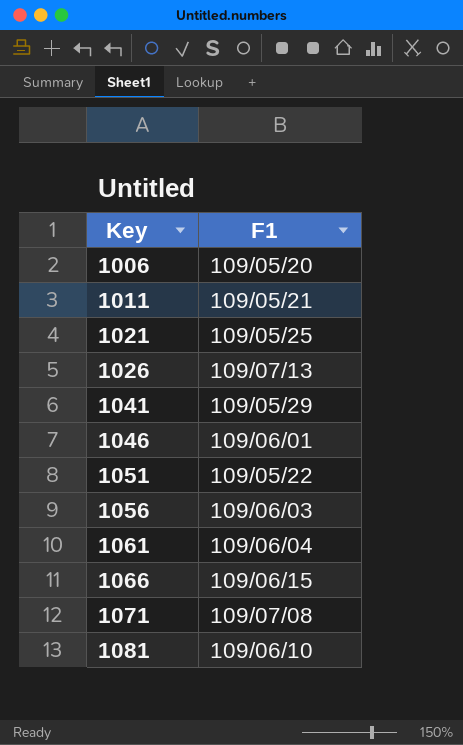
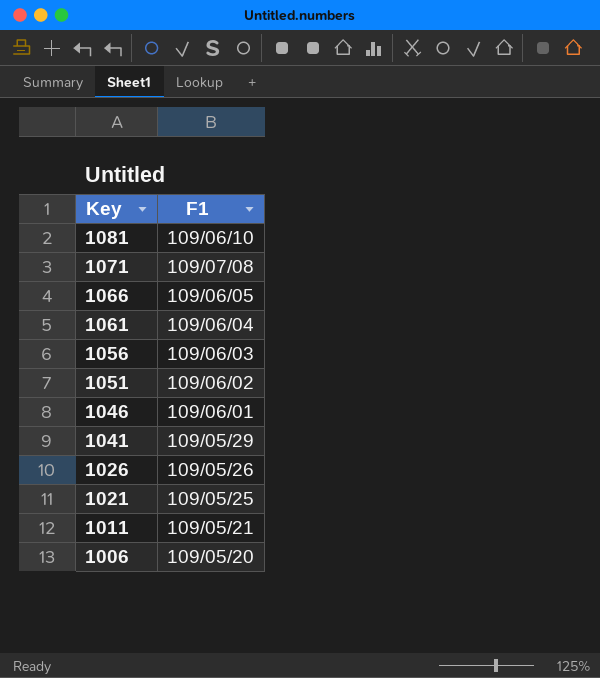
row order: Key ascending -> Key descending
1066 | F1: 109/06/15 -> 109/06/05
1051 | F1: 109/05/22 -> 109/06/02
1026 | F1: 109/07/13 -> 109/05/26

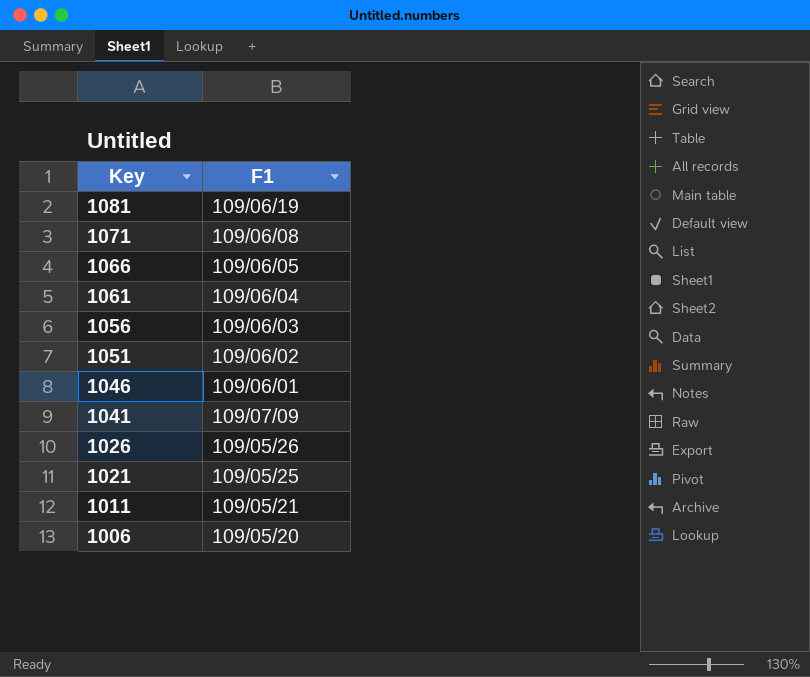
1081 | F1: 109/06/10 -> 109/06/19
1071 | F1: 109/07/08 -> 109/06/08
1041 | F1: 109/05/29 -> 109/07/09

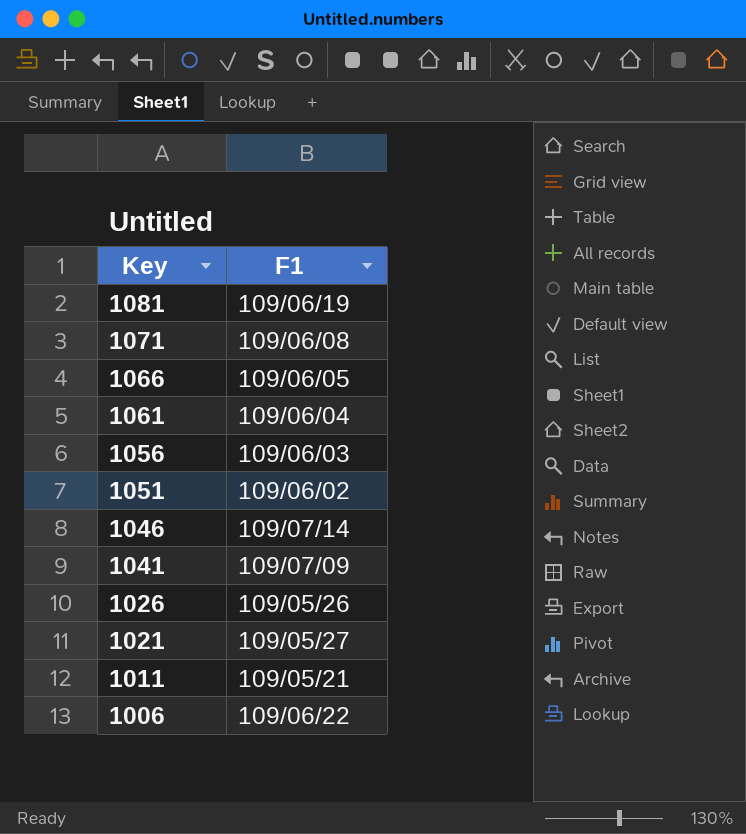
1046 | F1: 109/06/01 -> 109/07/14
1021 | F1: 109/05/25 -> 109/05/27
1006 | F1: 109/05/20 -> 109/06/22

